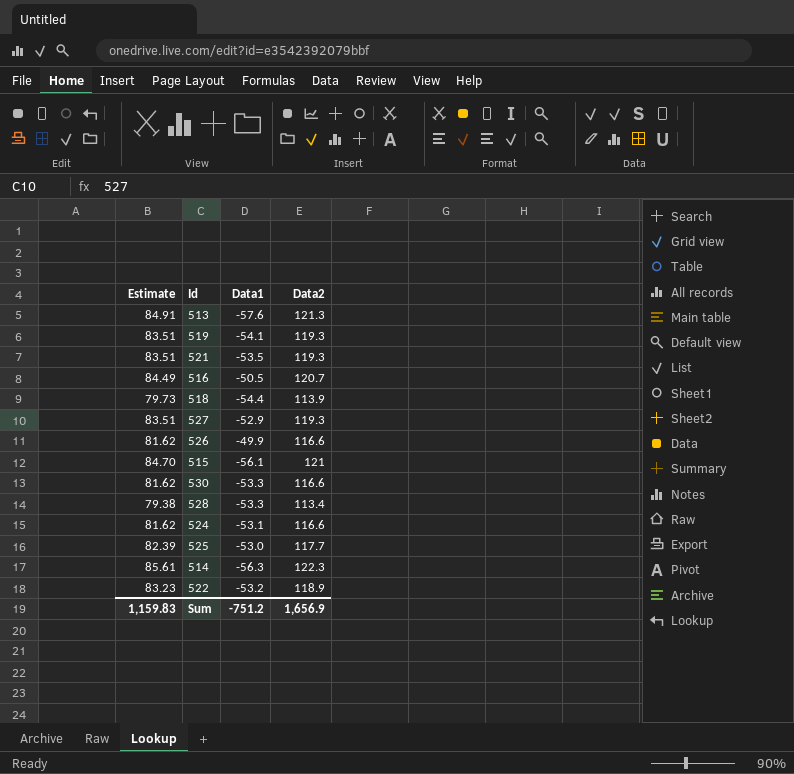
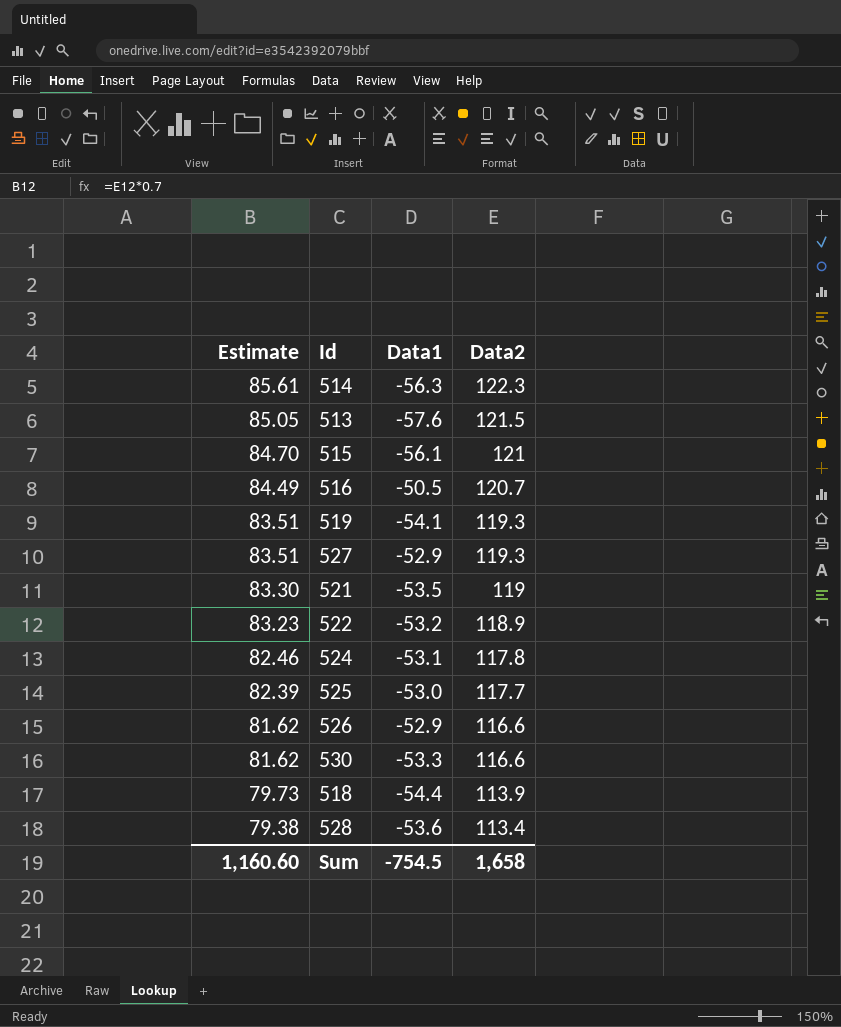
row order: none -> Estimate descending
513 | Estimate: 84.91 -> 85.05
513 | Data2: 121.3 -> 121.5
521 | Estimate: 83.51 -> 83.30
521 | Data2: 119.3 -> 119
524 | Estimate: 81.62 -> 82.46
524 | Data2: 116.6 -> 117.8
526 | Data1: -49.9 -> -52.9
528 | Data1: -53.3 -> -53.6
Sum | Estimate: 1,159.83 -> 1,160.60
Sum | Data1: -751.2 -> -754.5
Sum | Data2: 1,656.9 -> 1,658

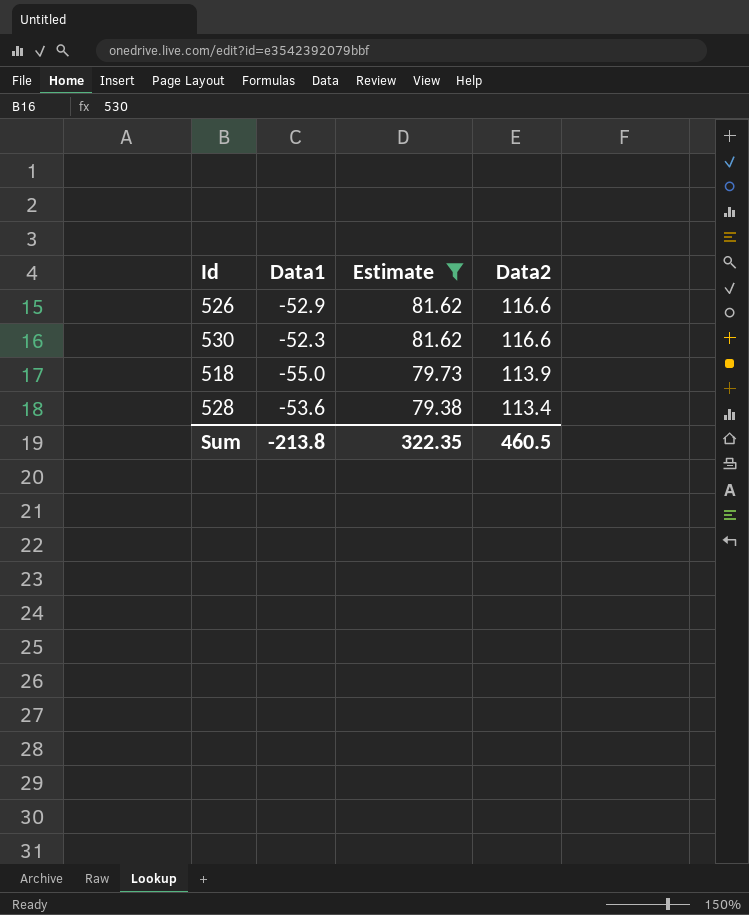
filter: none -> Estimate <= 81.62
column Estimate | position: 1 -> 3
530 | Data1: -53.3 -> -52.3
518 | Data1: -54.4 -> -55.0
Sum | Data1: -754.5 -> -213.8
Sum | Estimate: 1,160.60 -> 322.35
Sum | Data2: 1,658 -> 460.5

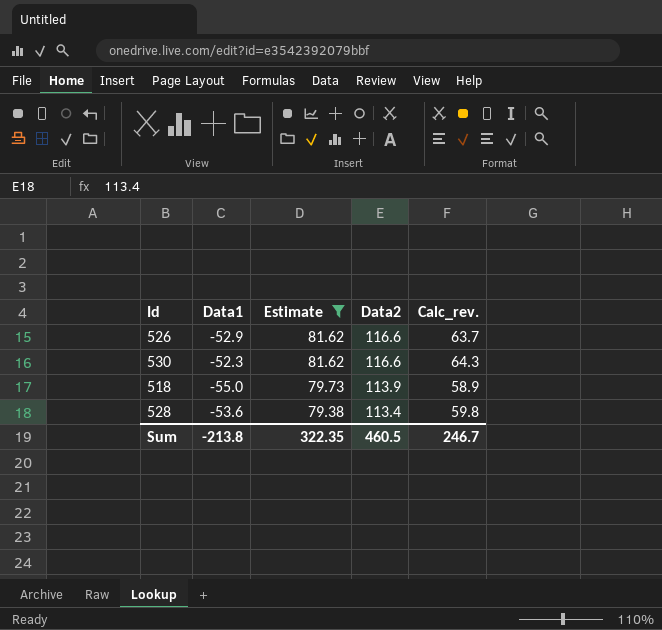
column Calc_rev. | formula: none -> [Data1] + [Data2]

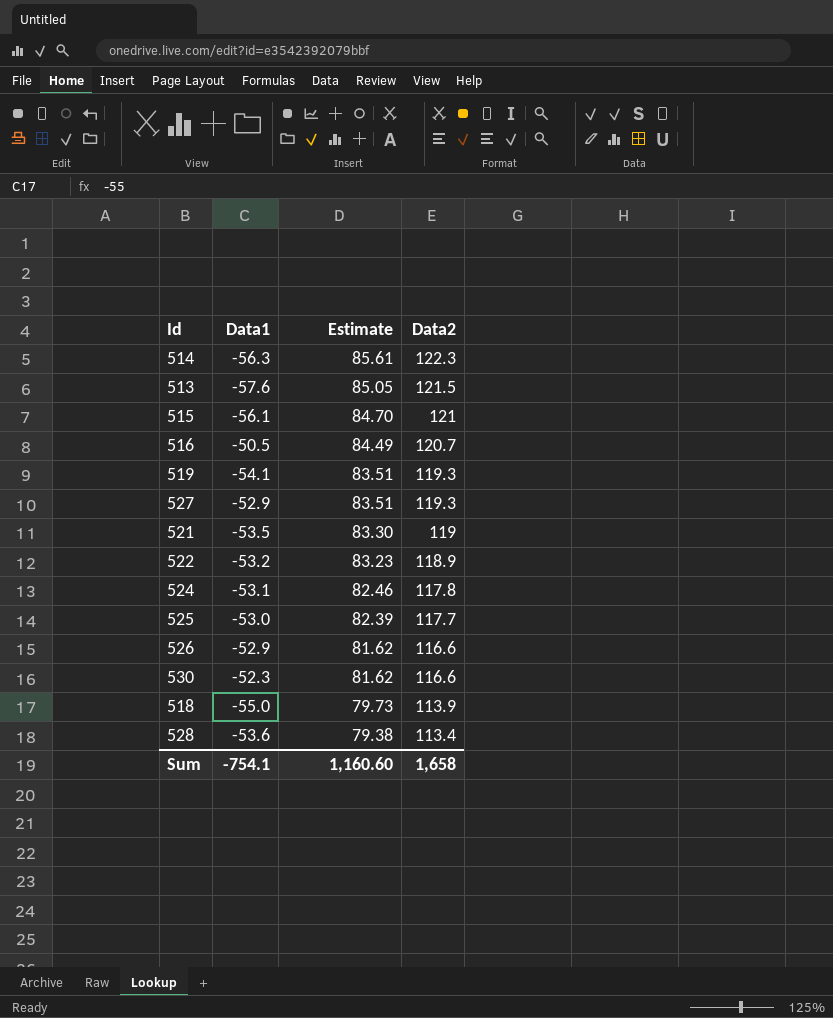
filter: Estimate <= 81.62 -> none
column Calc_rev. | formula: [Data1] + [Data2] -> none
Sum | Data1: -213.8 -> -754.1
Sum | Estimate: 322.35 -> 1,160.60
Sum | Data2: 460.5 -> 1,658

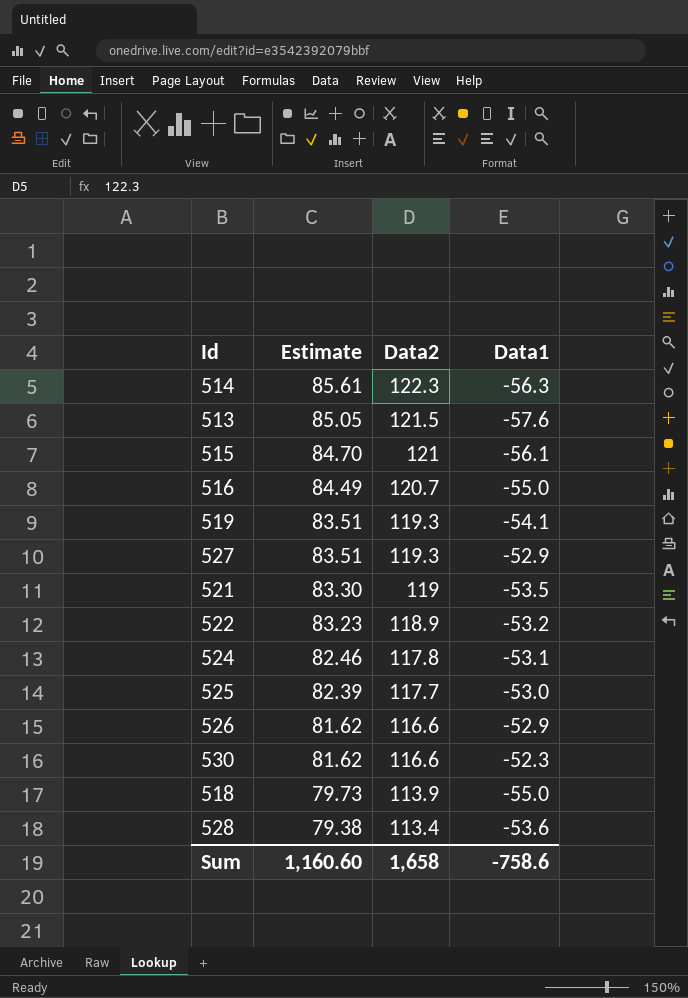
column Data1 | position: 2 -> 4
516 | Data1: -50.5 -> -55.0
Sum | Data1: -754.1 -> -758.6

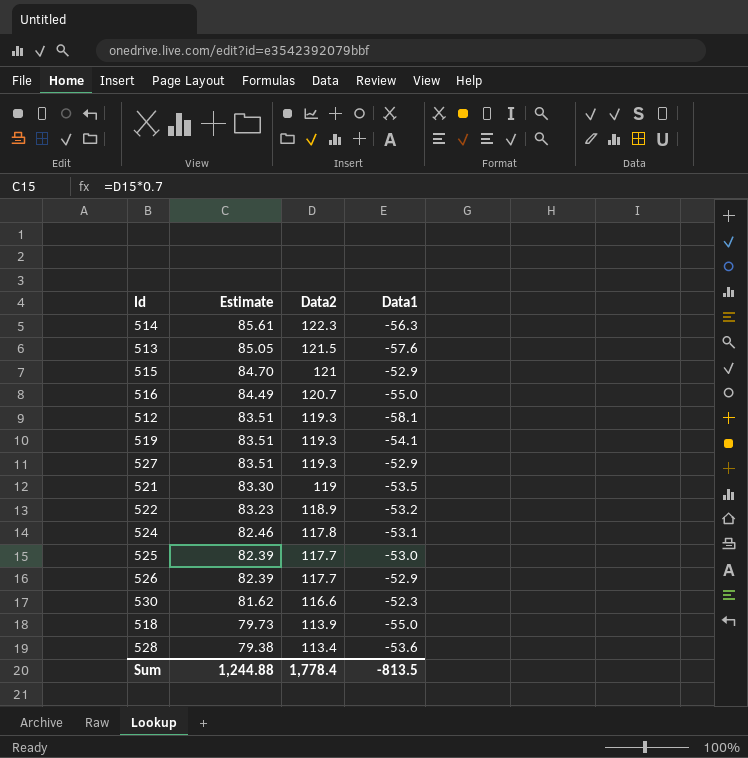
515 | Data1: -56.1 -> -52.9
row 512: none -> 83.51 | 119.3 | -58.1
526 | Estimate: 81.62 -> 82.39
526 | Data2: 116.6 -> 117.7
Sum | Estimate: 1,160.60 -> 1,244.88
Sum | Data2: 1,658 -> 1,778.4
Sum | Data1: -758.6 -> -813.5

